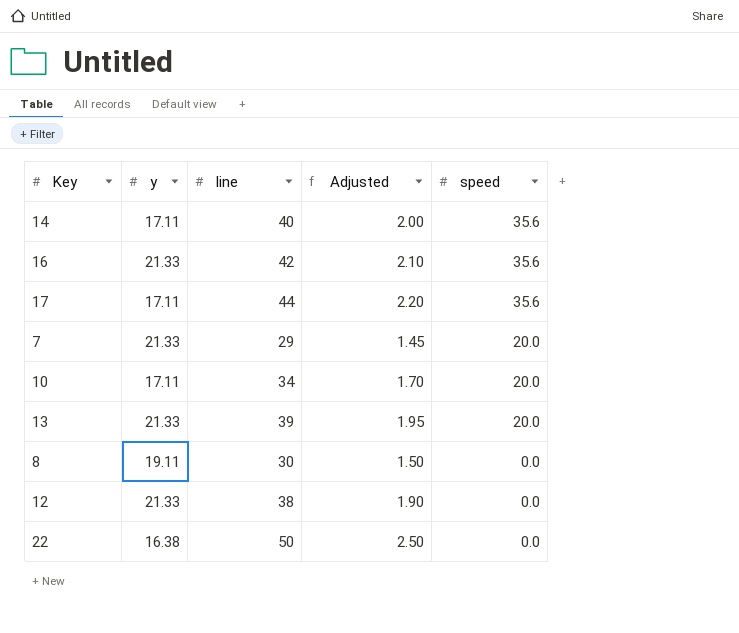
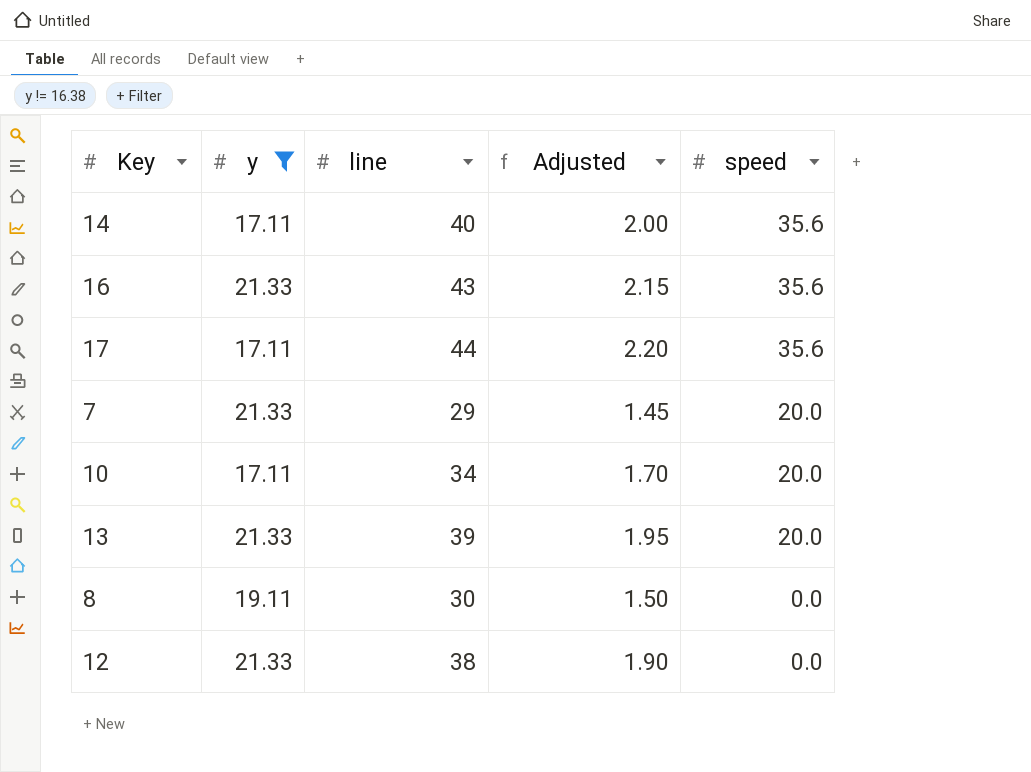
filter: none -> y != 16.38
16 | line: 42 -> 43
16 | Adjusted: 2.10 -> 2.15

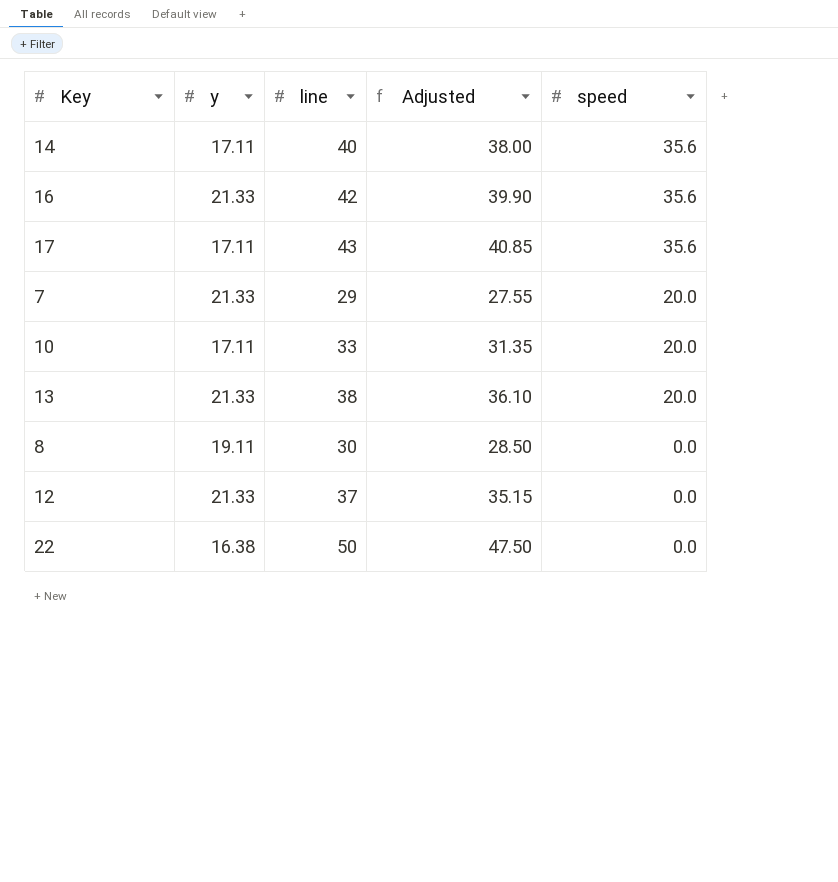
filter: y != 16.38 -> none
column Adjusted | formula: [line] * 0.05 -> [line] * 0.95
16 | line: 43 -> 42
17 | line: 44 -> 43
10 | line: 34 -> 33
13 | line: 39 -> 38
12 | line: 38 -> 37

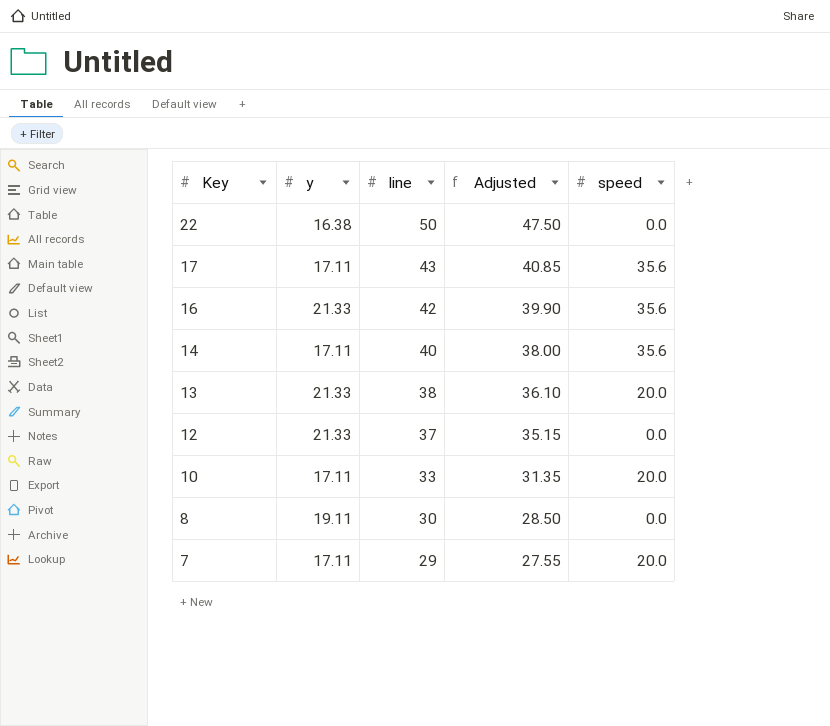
row order: speed descending -> Key descending
7 | y: 21.33 -> 17.11

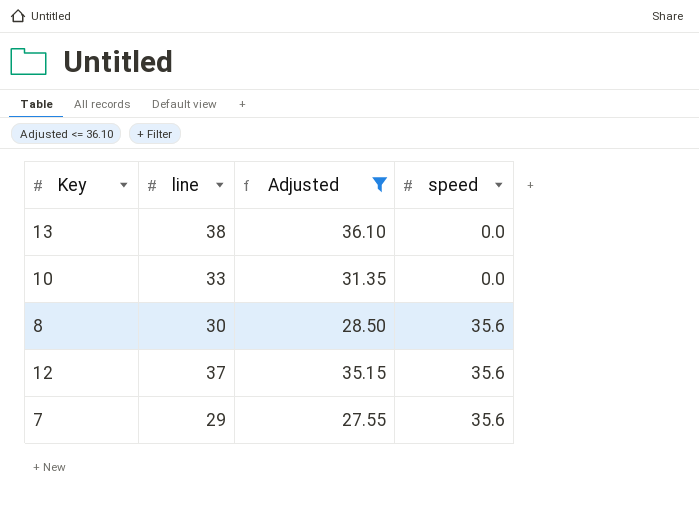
filter: none -> Adjusted <= 36.10
row order: Key descending -> speed ascending
column y | position: 2 -> none
13 | speed: 20.0 -> 0.0
10 | speed: 20.0 -> 0.0
8 | speed: 0.0 -> 35.6
12 | speed: 0.0 -> 35.6
7 | speed: 20.0 -> 35.6

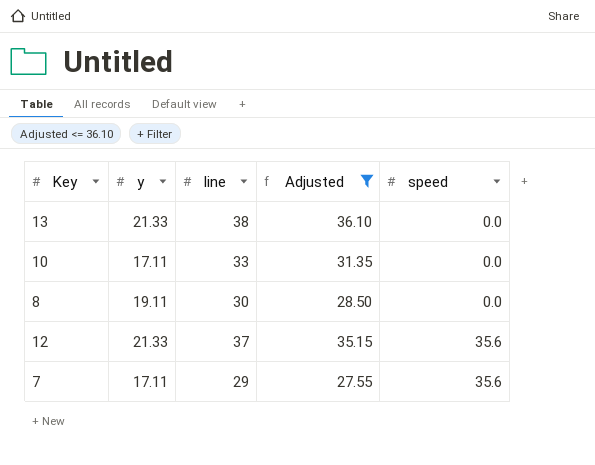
column y | position: none -> 2
8 | speed: 35.6 -> 0.0

